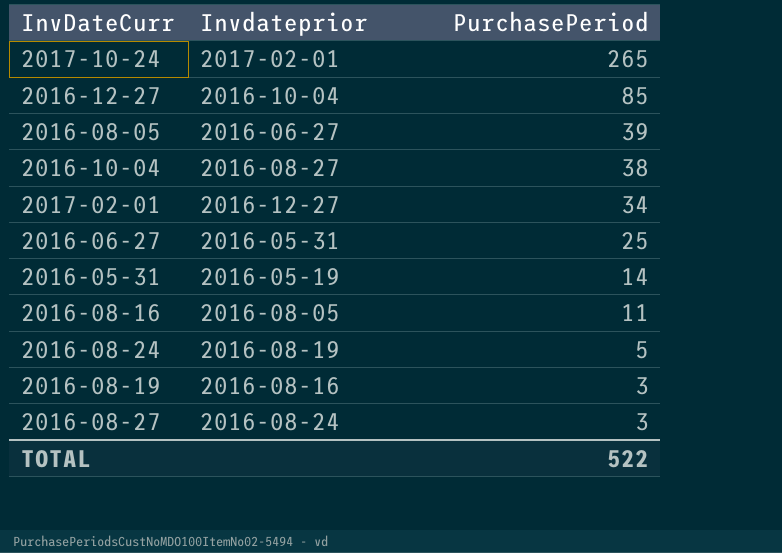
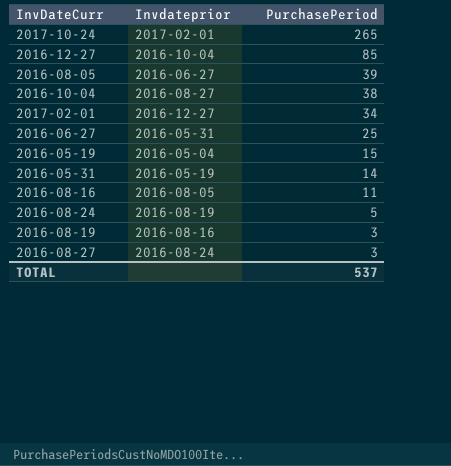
row 2016-05-19: none -> 2016-05-04 | 15
TOTAL | PurchasePeriod: 522 -> 537

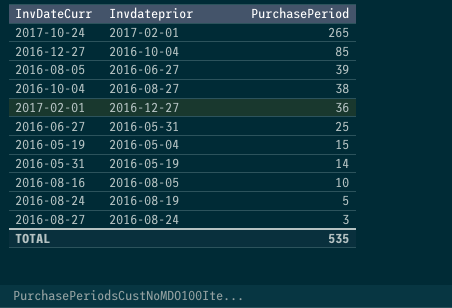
row 2016-08-19: 2016-08-16 | 3 -> none
2017-02-01 | PurchasePeriod: 34 -> 36
2016-08-16 | PurchasePeriod: 11 -> 10
TOTAL | PurchasePeriod: 537 -> 535

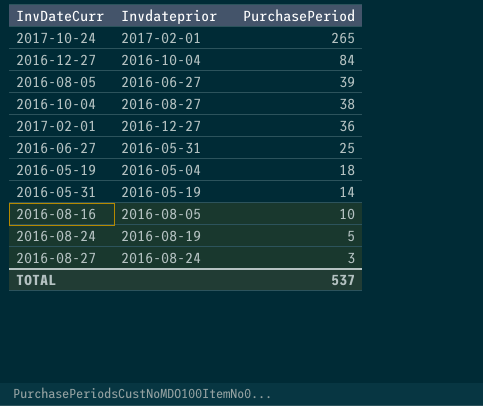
2016-12-27 | PurchasePeriod: 85 -> 84
2016-05-19 | PurchasePeriod: 15 -> 18
TOTAL | PurchasePeriod: 535 -> 537

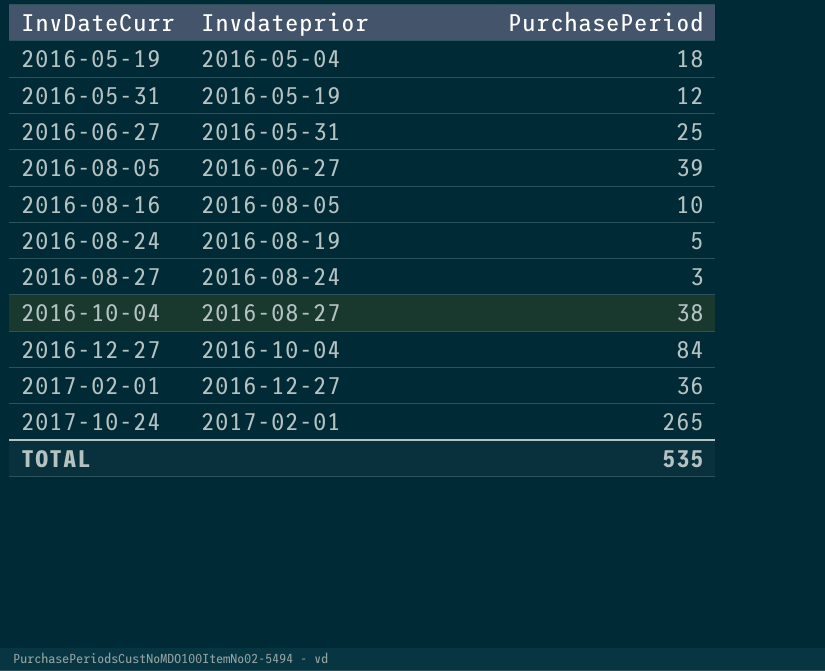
row order: PurchasePeriod descending -> InvDateCurr ascending
2016-05-31 | PurchasePeriod: 14 -> 12
TOTAL | PurchasePeriod: 537 -> 535

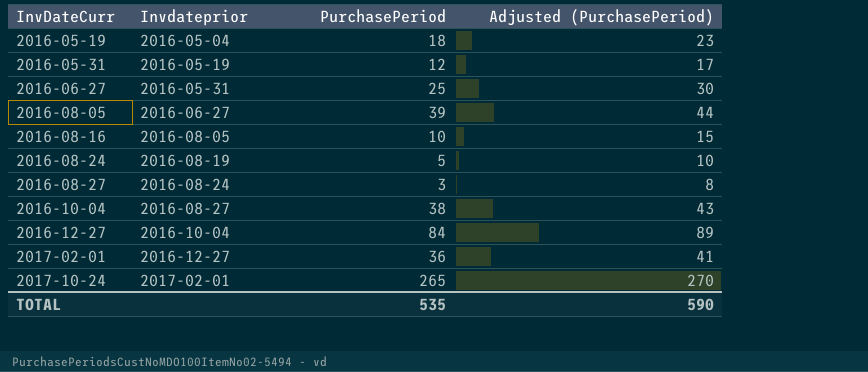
column Adjusted (PurchasePeriod) | formula: none -> [PurchasePeriod] + 5

